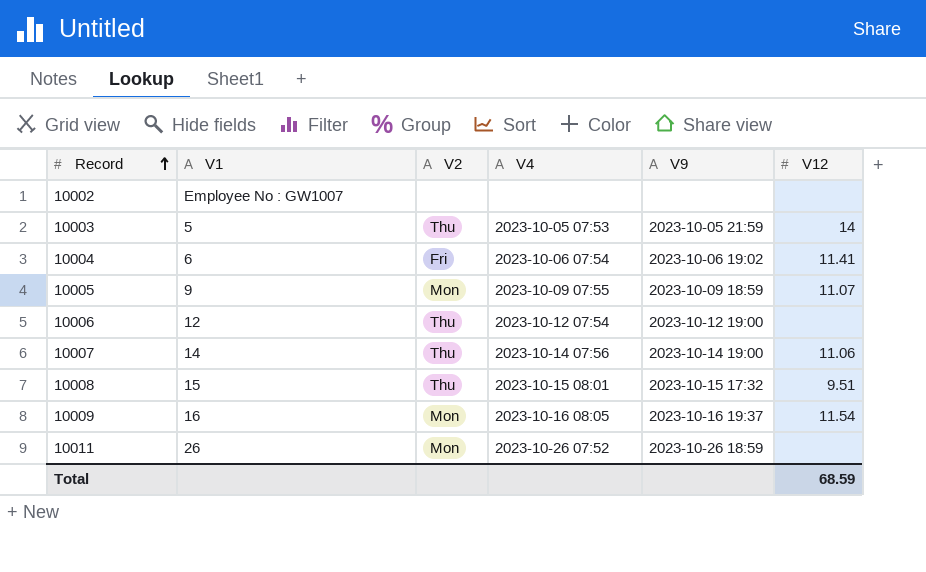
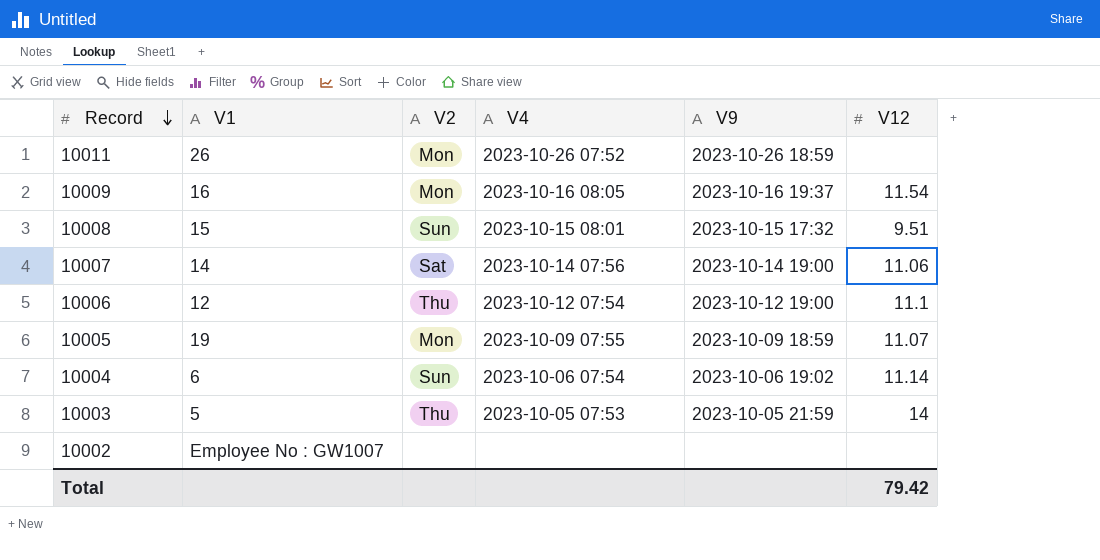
row order: Record ascending -> Record descending
10008 | V2: Thu -> Sun
10007 | V2: Thu -> Sat
10006 | V12: none -> 11.1
10005 | V1: 9 -> 19
10004 | V2: Fri -> Sun
10004 | V12: 11.41 -> 11.14
Total | V12: 68.59 -> 79.42

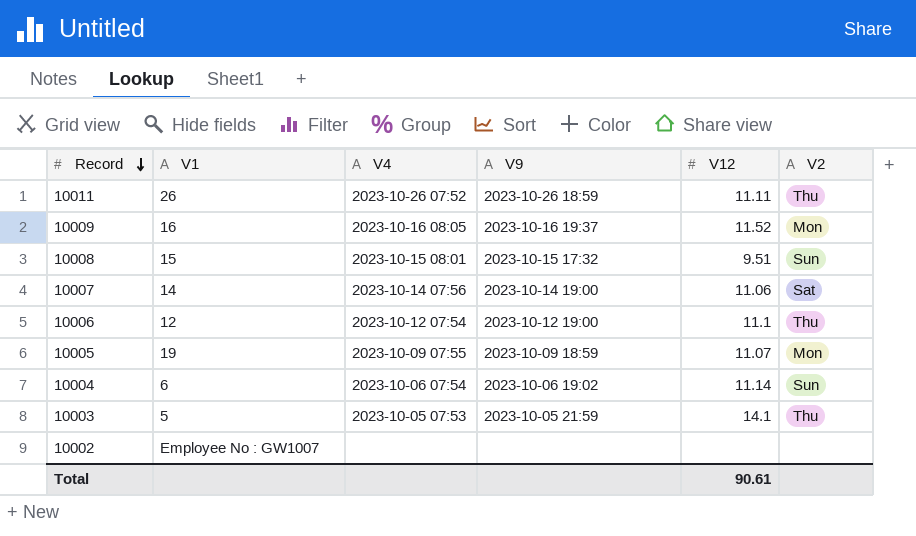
column V2 | position: 3 -> 6
10011 | V12: none -> 11.11
10011 | V2: Mon -> Thu
10009 | V12: 11.54 -> 11.52
10003 | V12: 14 -> 14.1
Total | V12: 79.42 -> 90.61

